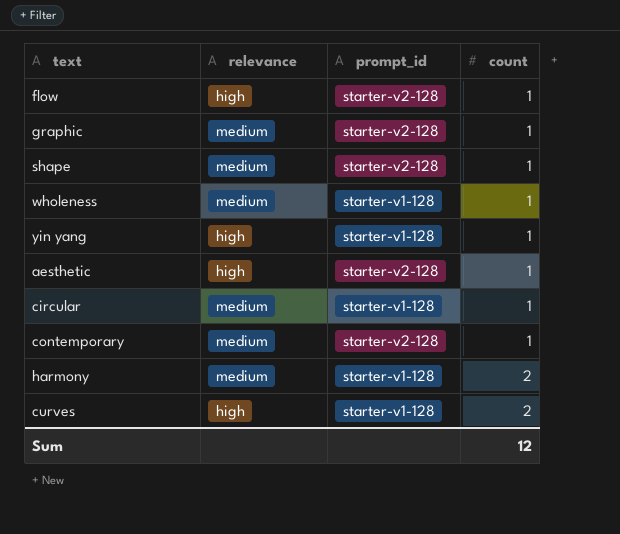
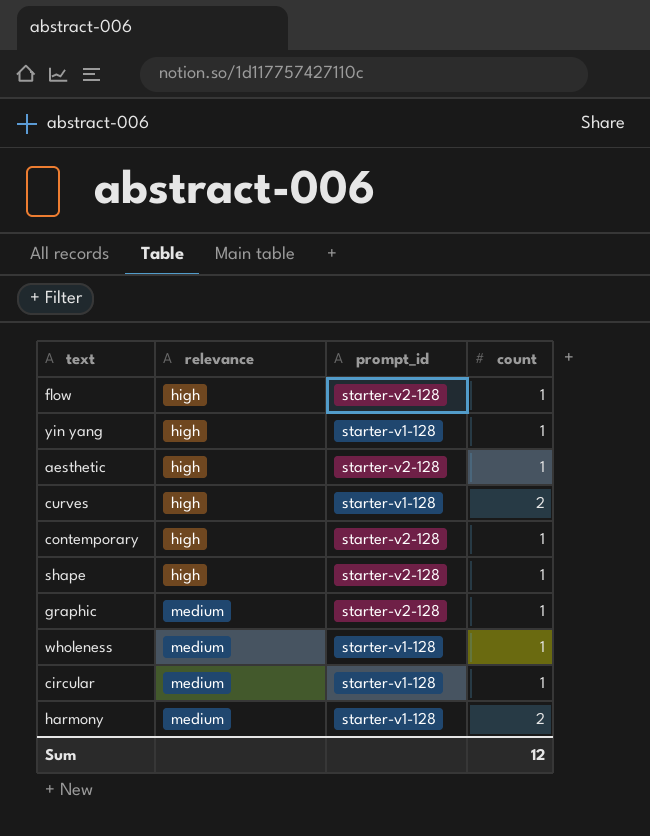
row order: count ascending -> relevance ascending
contemporary | relevance: medium -> high
shape | relevance: medium -> high

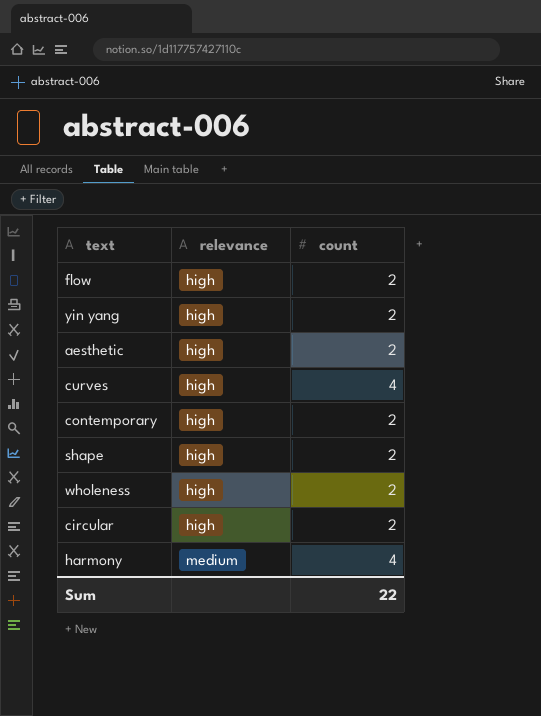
column prompt_id | position: 3 -> none
row graphic: medium | starter-v2-128 | 1 -> none
flow | count: 1 -> 2
yin yang | count: 1 -> 2
aesthetic | count: 1 -> 2
curves | count: 2 -> 4
contemporary | count: 1 -> 2
shape | count: 1 -> 2
wholeness | relevance: medium -> high
wholeness | count: 1 -> 2
circular | relevance: medium -> high
circular | count: 1 -> 2
harmony | count: 2 -> 4
Sum | count: 12 -> 22

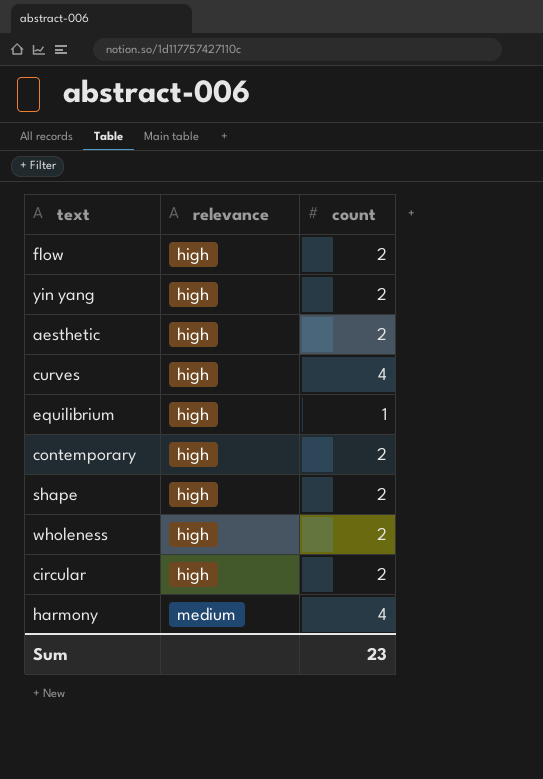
row equilibrium: none -> high | 1
Sum | count: 22 -> 23

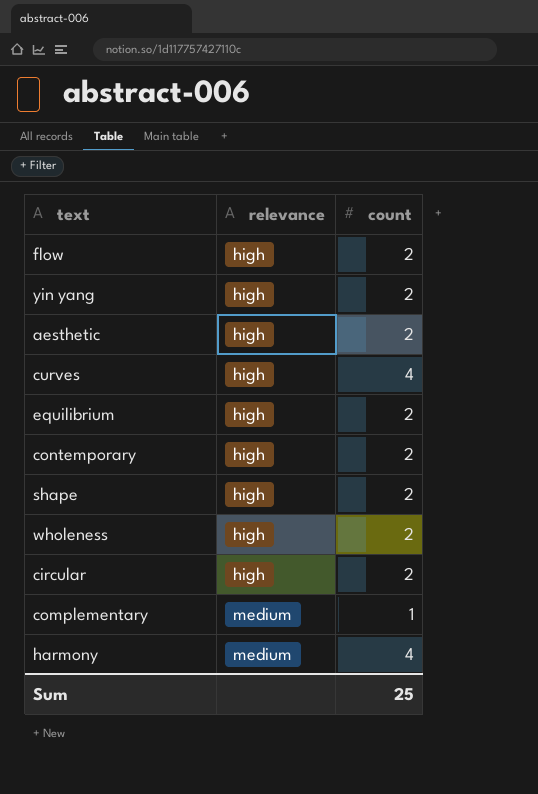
equilibrium | count: 1 -> 2
row complementary: none -> medium | 1
Sum | count: 23 -> 25

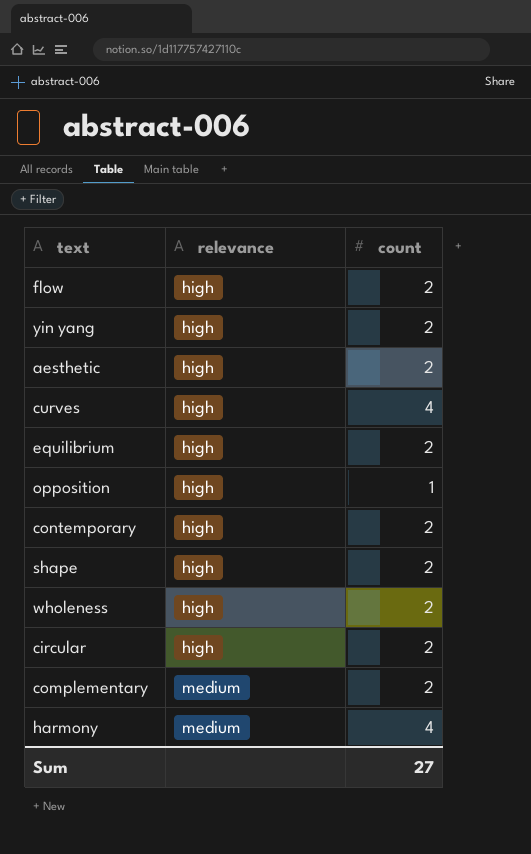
row opposition: none -> high | 1
complementary | count: 1 -> 2
Sum | count: 25 -> 27

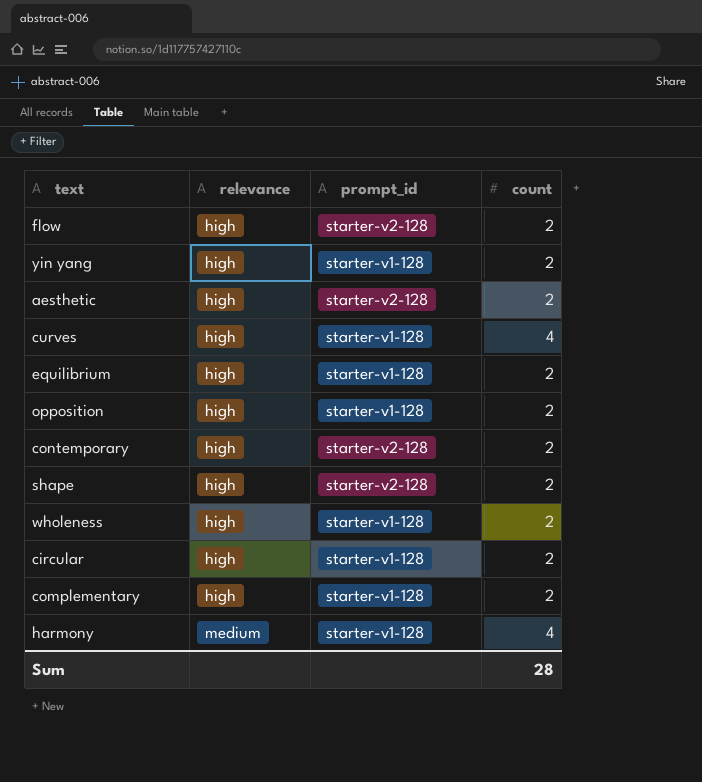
column prompt_id | position: none -> 3
opposition | count: 1 -> 2
complementary | relevance: medium -> high
Sum | count: 27 -> 28

